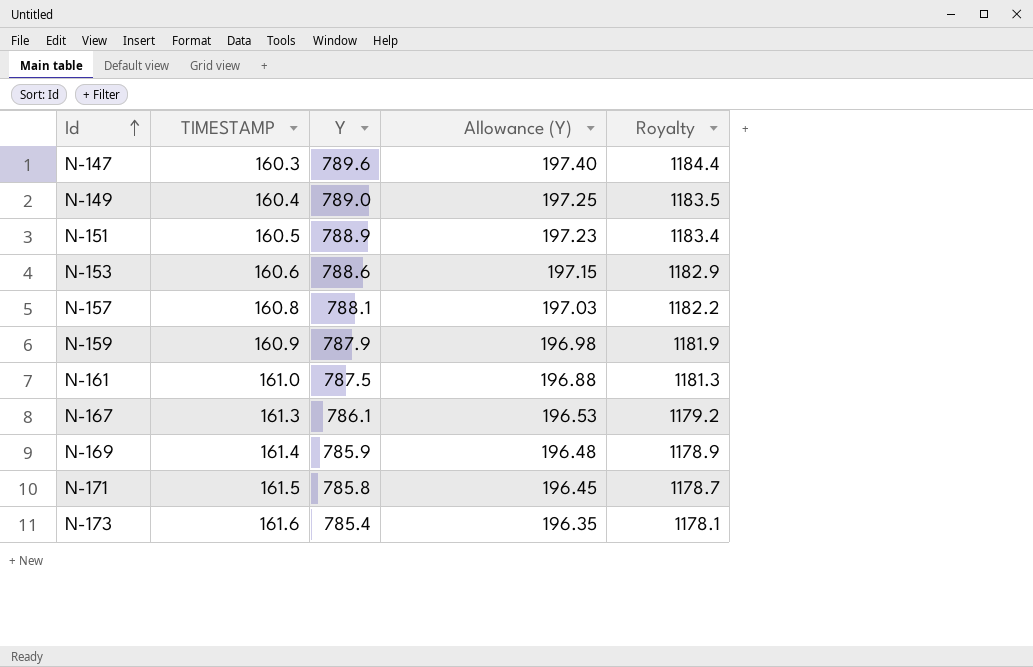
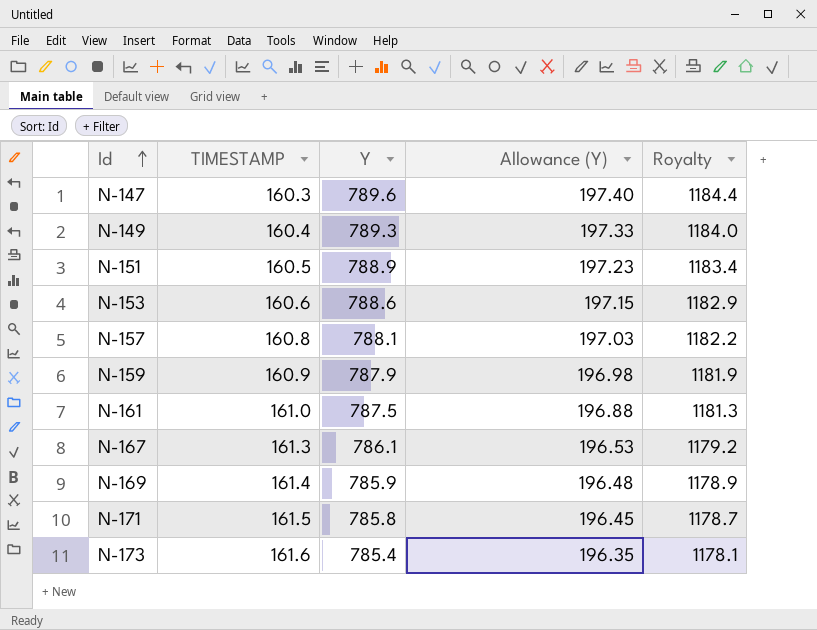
N-149 | Y: 789.0 -> 789.3
N-149 | Allowance (Y): 197.25 -> 197.33
N-149 | Royalty: 1183.5 -> 1184.0

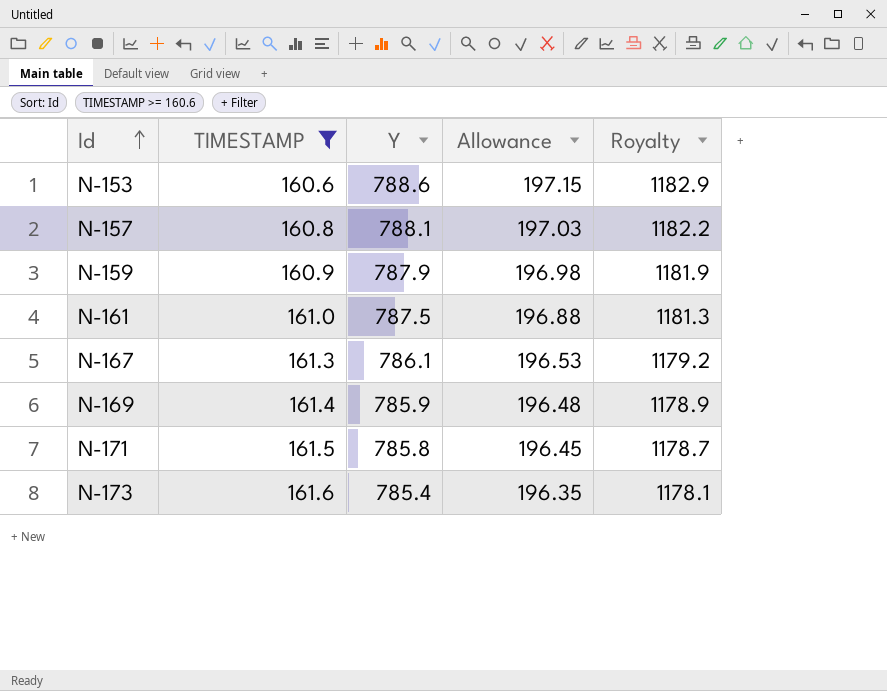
filter: none -> TIMESTAMP >= 160.6
column name: Allowance (Y) -> Allowance

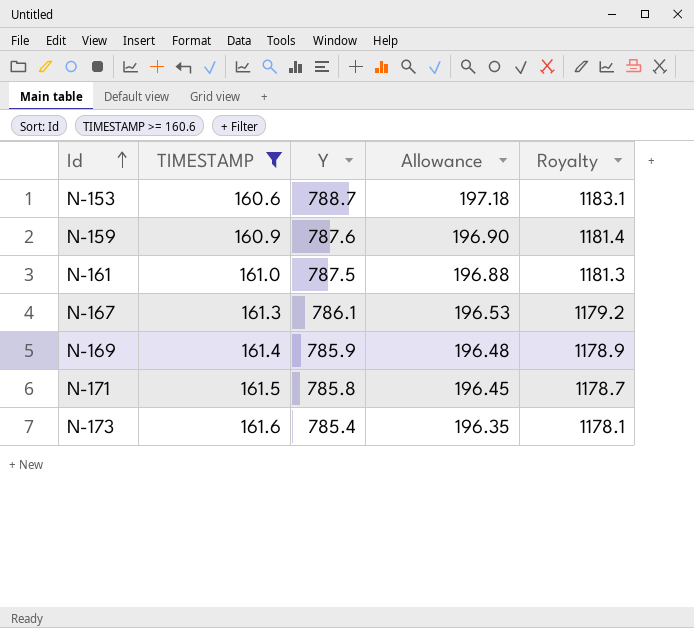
row N-157: 160.8 | 788.1 | 197.03 | 1182.2 -> none
N-153 | Y: 788.6 -> 788.7
N-153 | Allowance: 197.15 -> 197.18
N-153 | Royalty: 1182.9 -> 1183.1
N-159 | Y: 787.9 -> 787.6
N-159 | Allowance: 196.98 -> 196.90
N-159 | Royalty: 1181.9 -> 1181.4

